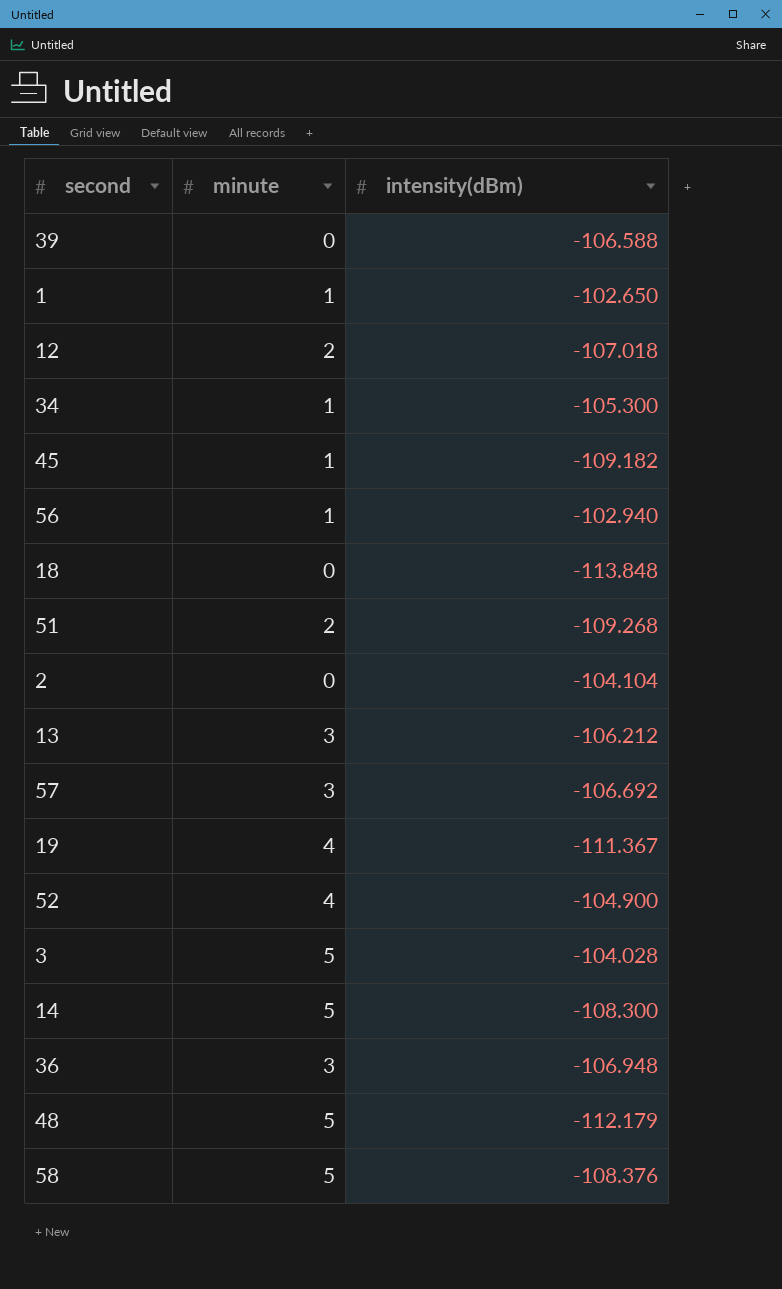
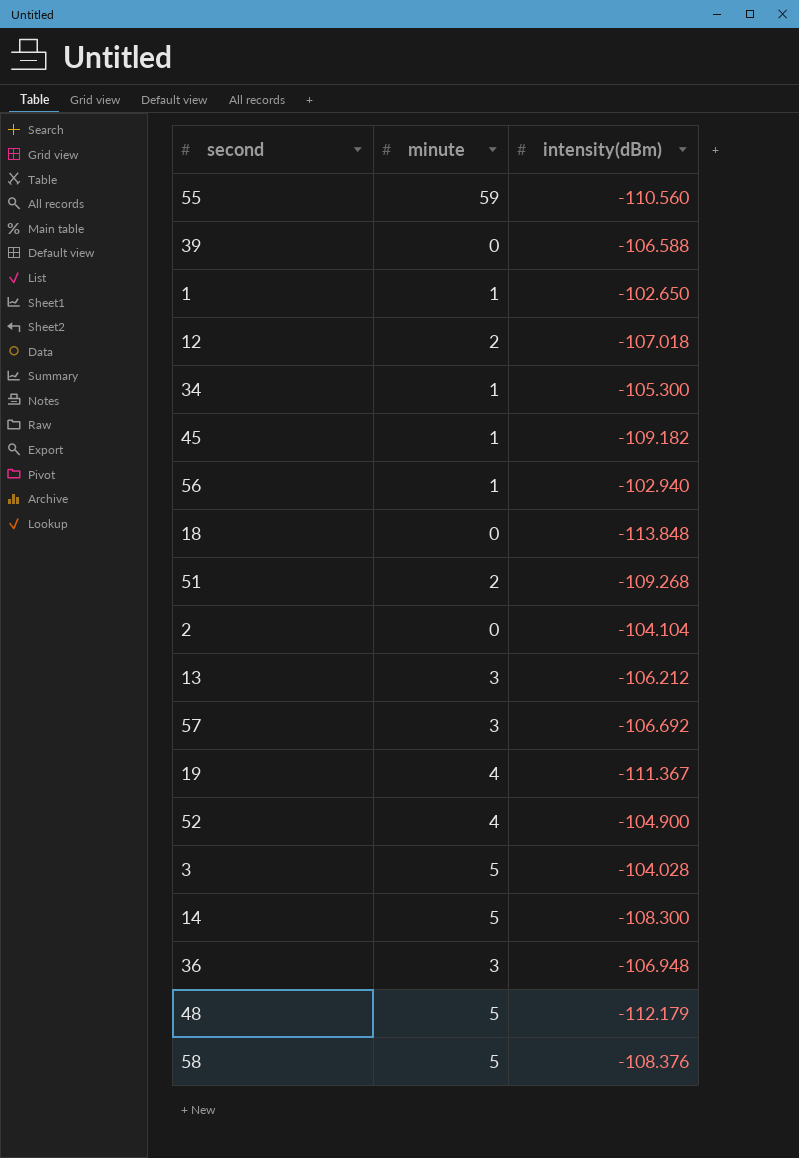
row 55: none -> 59 | -110.560

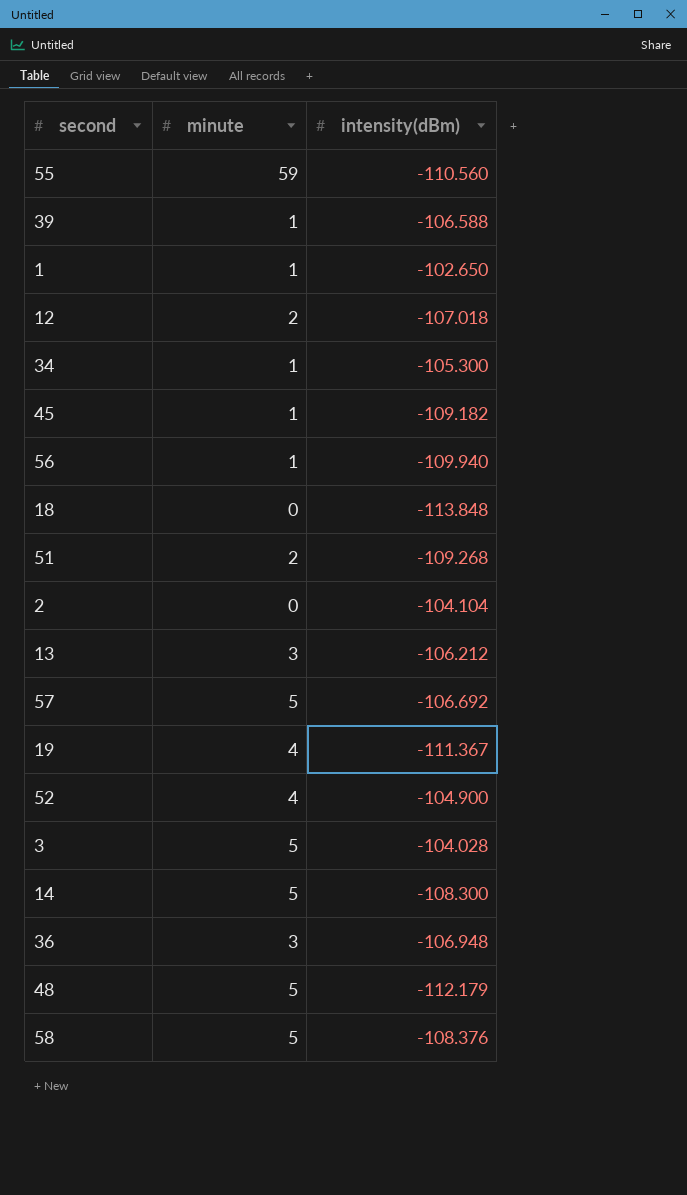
39 | minute: 0 -> 1
56 | intensity(dBm): -102.940 -> -109.940
57 | minute: 3 -> 5

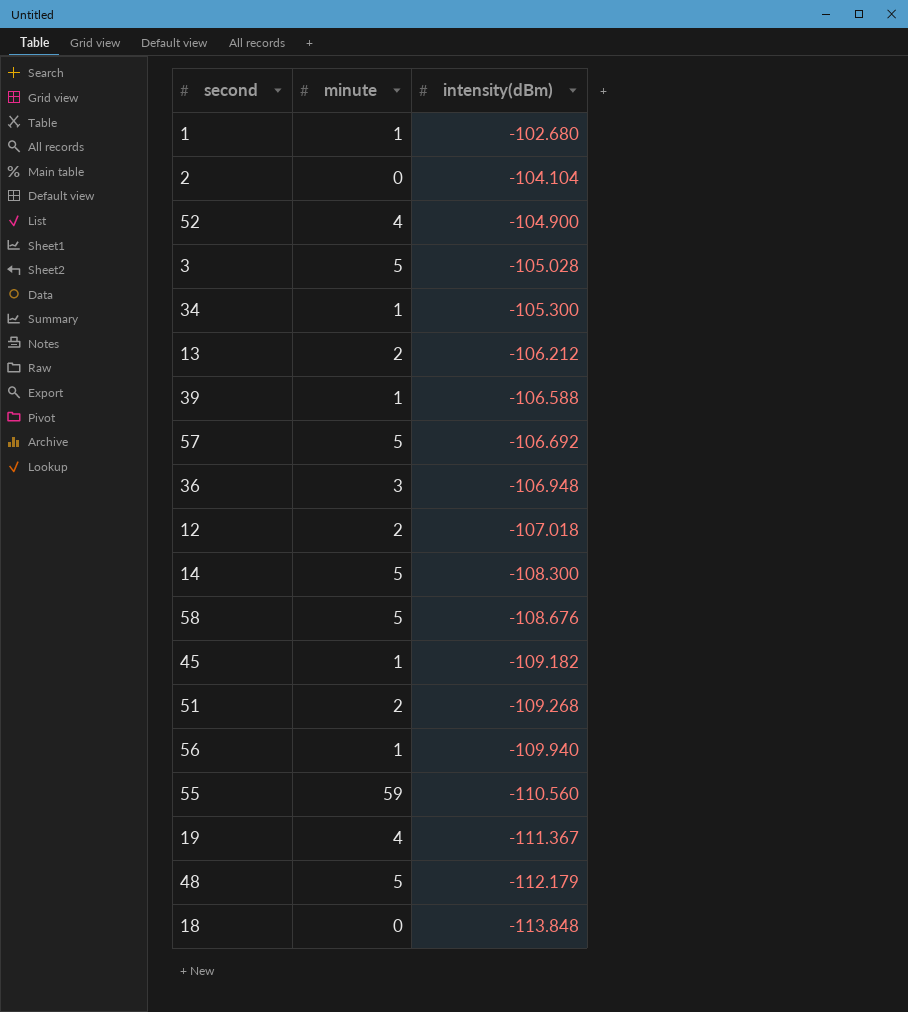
row order: none -> intensity(dBm) descending
1 | intensity(dBm): -102.650 -> -102.680
3 | intensity(dBm): -104.028 -> -105.028
13 | minute: 3 -> 2
58 | intensity(dBm): -108.376 -> -108.676

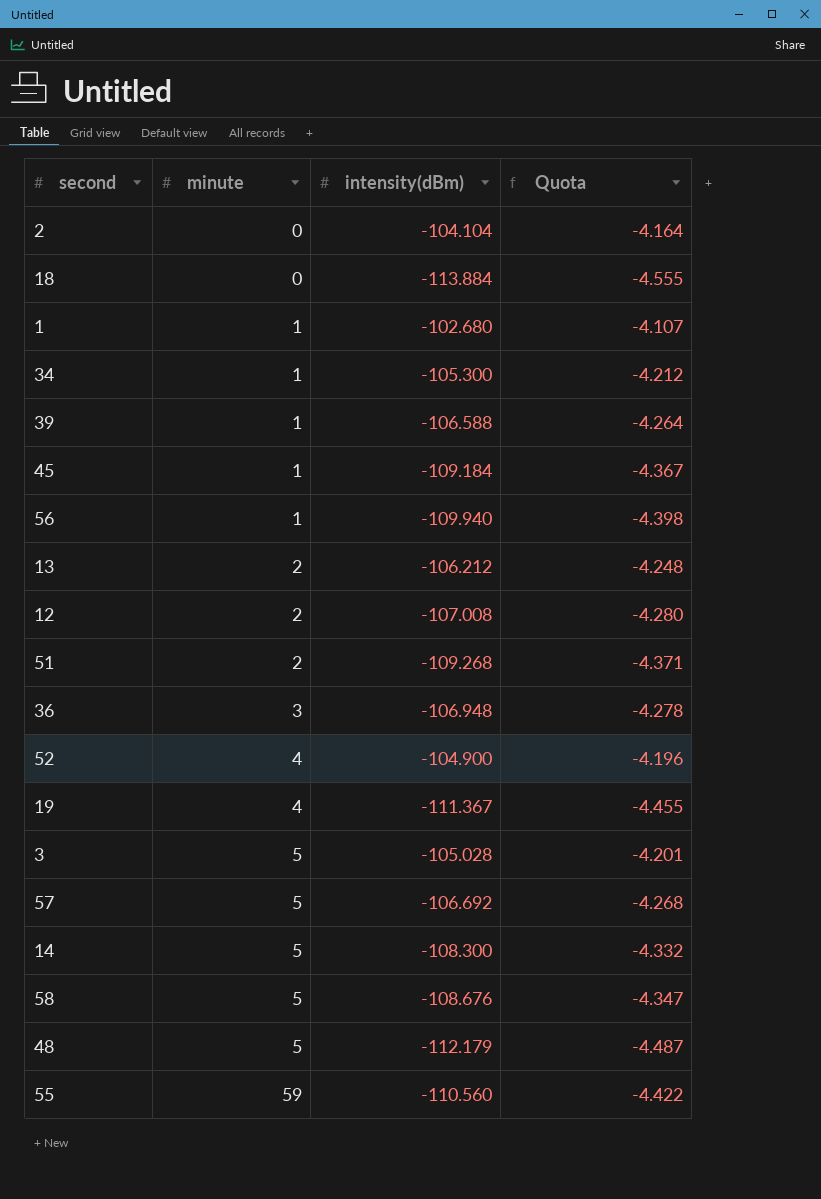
row order: intensity(dBm) descending -> minute ascending
column Quota | formula: none -> [intensity(dBm)] * 0.04
18 | intensity(dBm): -113.848 -> -113.884
45 | intensity(dBm): -109.182 -> -109.184
12 | intensity(dBm): -107.018 -> -107.008

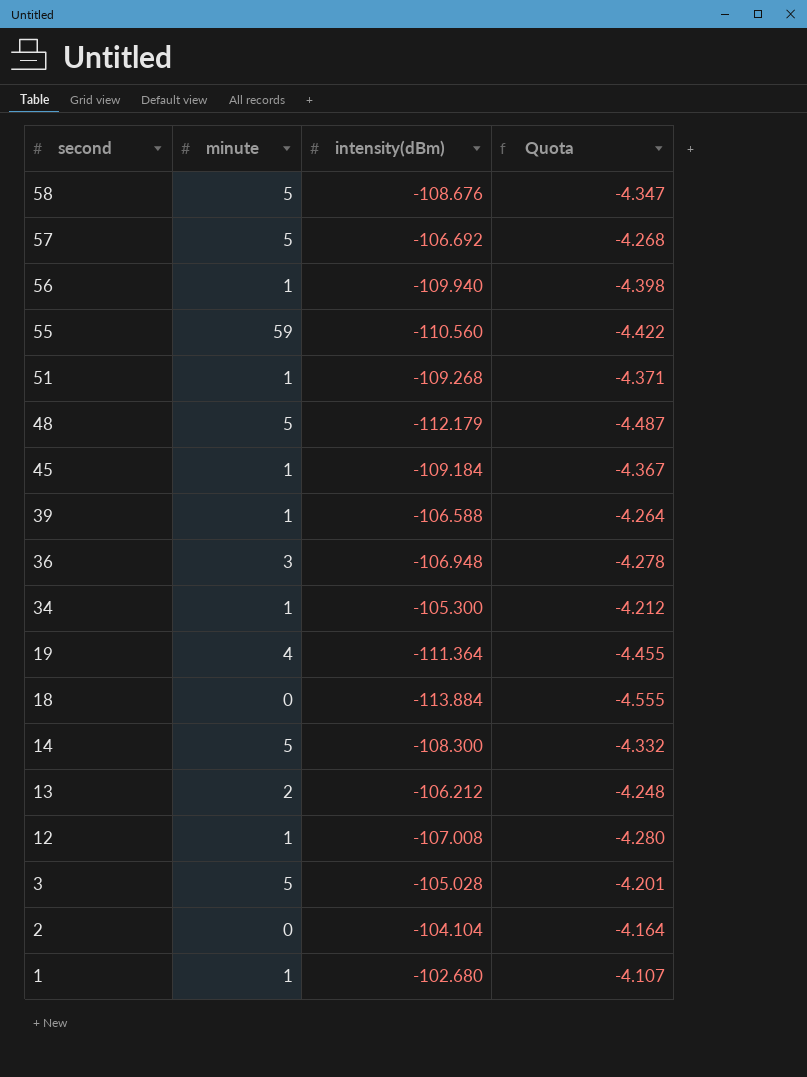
row order: minute ascending -> second descending
row 52: 4 | -104.900 | -4.196 -> none
51 | minute: 2 -> 1
19 | intensity(dBm): -111.367 -> -111.364
12 | minute: 2 -> 1

